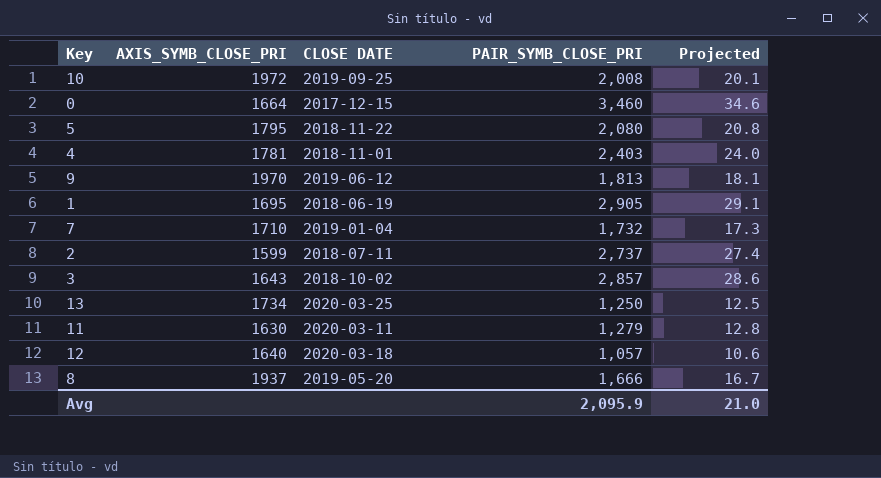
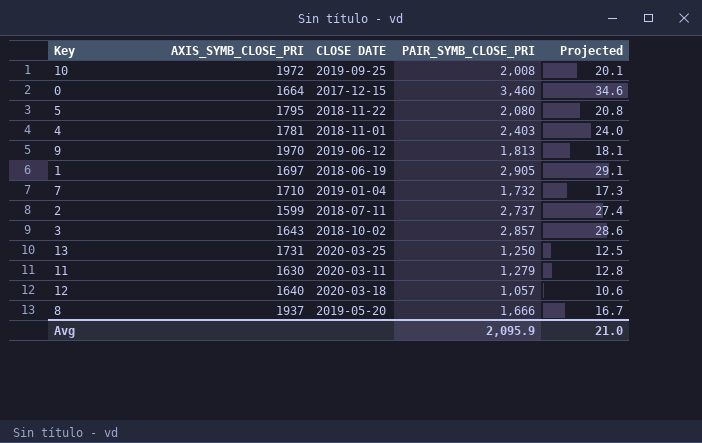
1 | AXIS_SYMB_CLOSE_PRI: 1695 -> 1697
13 | AXIS_SYMB_CLOSE_PRI: 1734 -> 1731

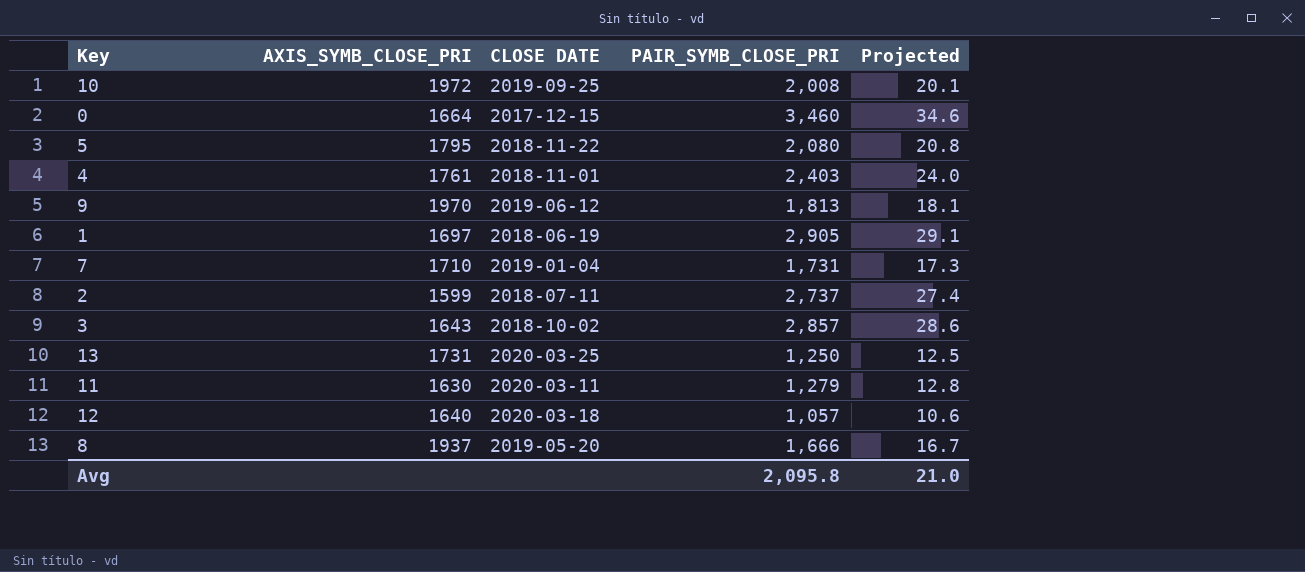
4 | AXIS_SYMB_CLOSE_PRI: 1781 -> 1761
7 | PAIR_SYMB_CLOSE_PRI: 1,732 -> 1,731
Avg | PAIR_SYMB_CLOSE_PRI: 2,095.9 -> 2,095.8

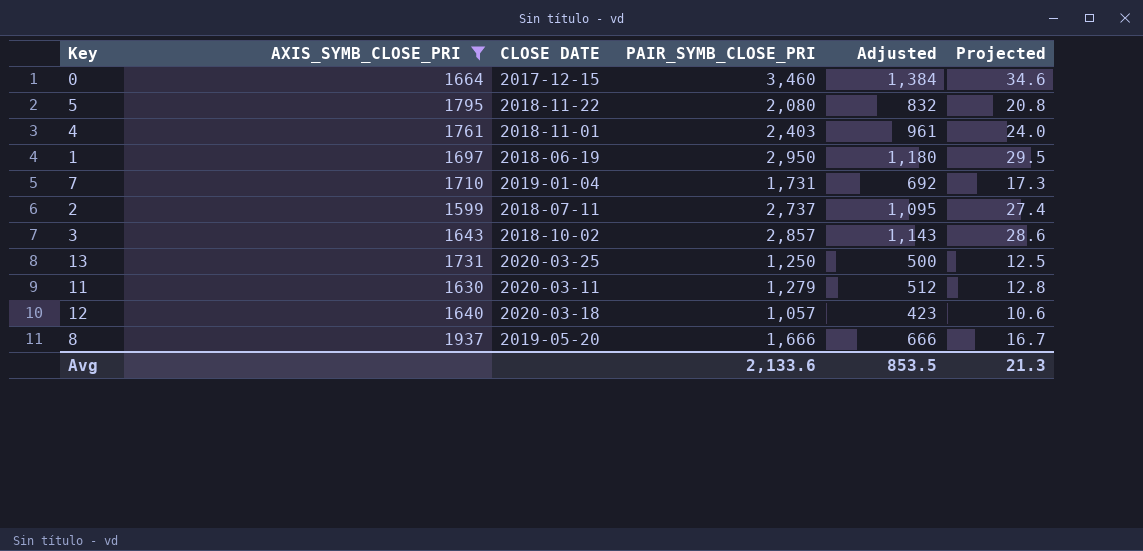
filter: none -> AXIS_SYMB_CLOSE_PRI <= 1937
column Adjusted | formula: none -> [PAIR_SYMB_CLOSE_PRI] * 0.4
1 | PAIR_SYMB_CLOSE_PRI: 2,905 -> 2,950
1 | Projected: 29.1 -> 29.5
Avg | PAIR_SYMB_CLOSE_PRI: 2,095.8 -> 2,133.6
Avg | Projected: 21.0 -> 21.3

